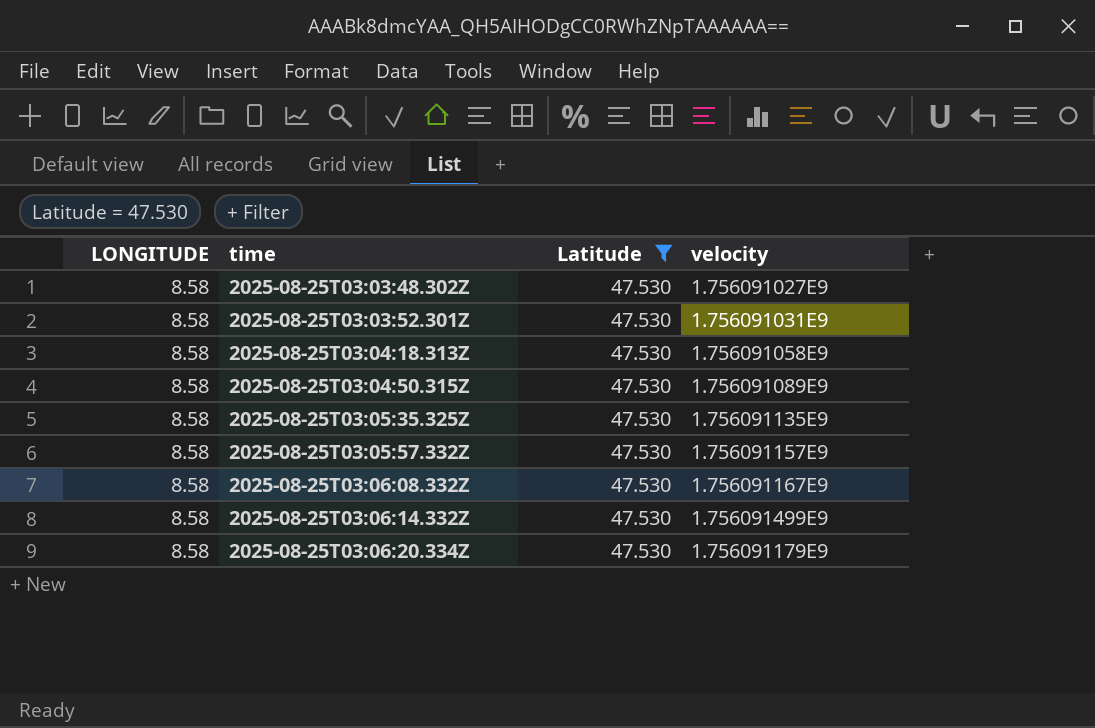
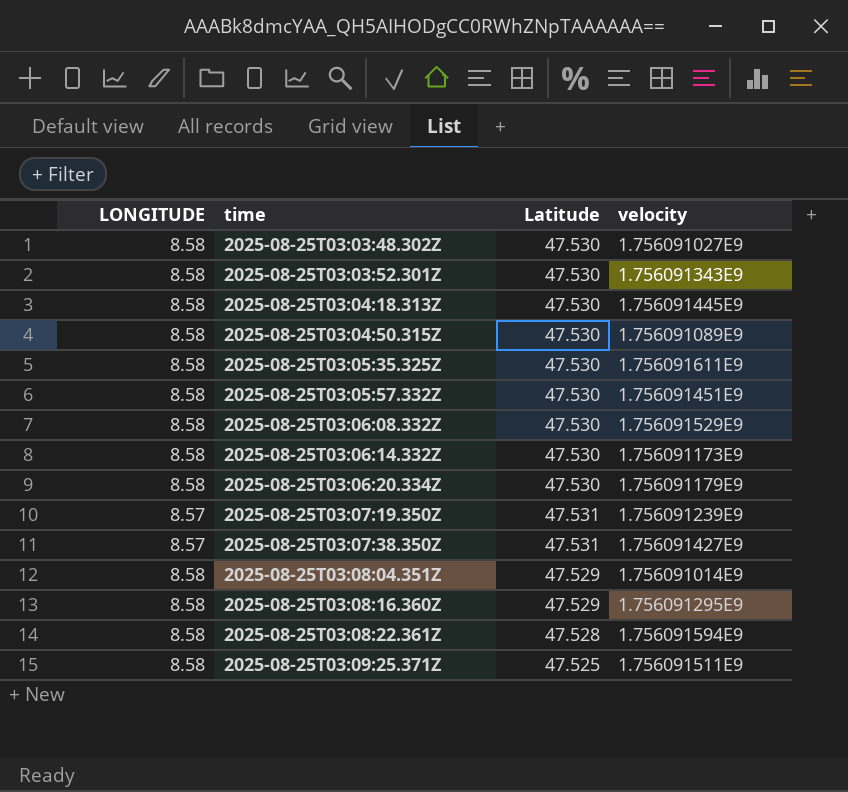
filter: Latitude = 47.530 -> none
2025-08-25T03:03:52.301Z | velocity: 1.756091031E9 -> 1.756091343E9
2025-08-25T03:04:18.313Z | velocity: 1.756091058E9 -> 1.756091445E9
2025-08-25T03:05:35.325Z | velocity: 1.756091135E9 -> 1.756091611E9
2025-08-25T03:05:57.332Z | velocity: 1.756091157E9 -> 1.756091451E9
2025-08-25T03:06:08.332Z | velocity: 1.756091167E9 -> 1.756091529E9
2025-08-25T03:06:14.332Z | velocity: 1.756091499E9 -> 1.756091173E9

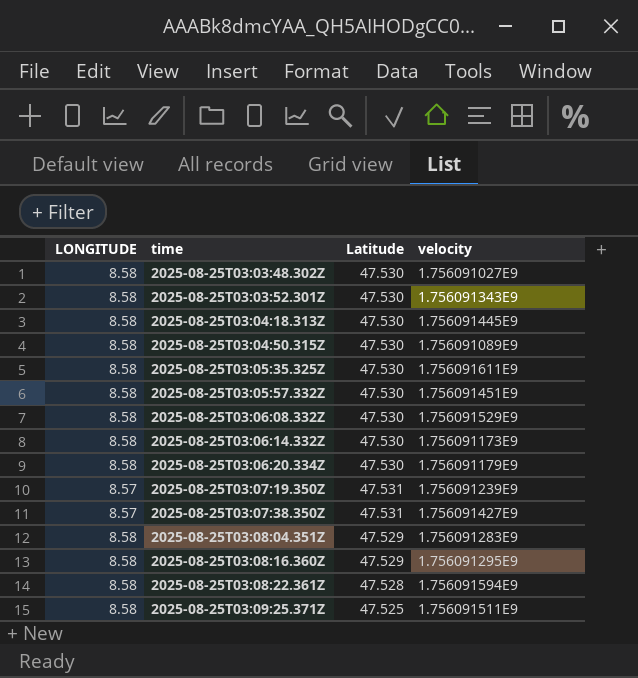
2025-08-25T03:08:04.351Z | velocity: 1.756091014E9 -> 1.756091283E9

